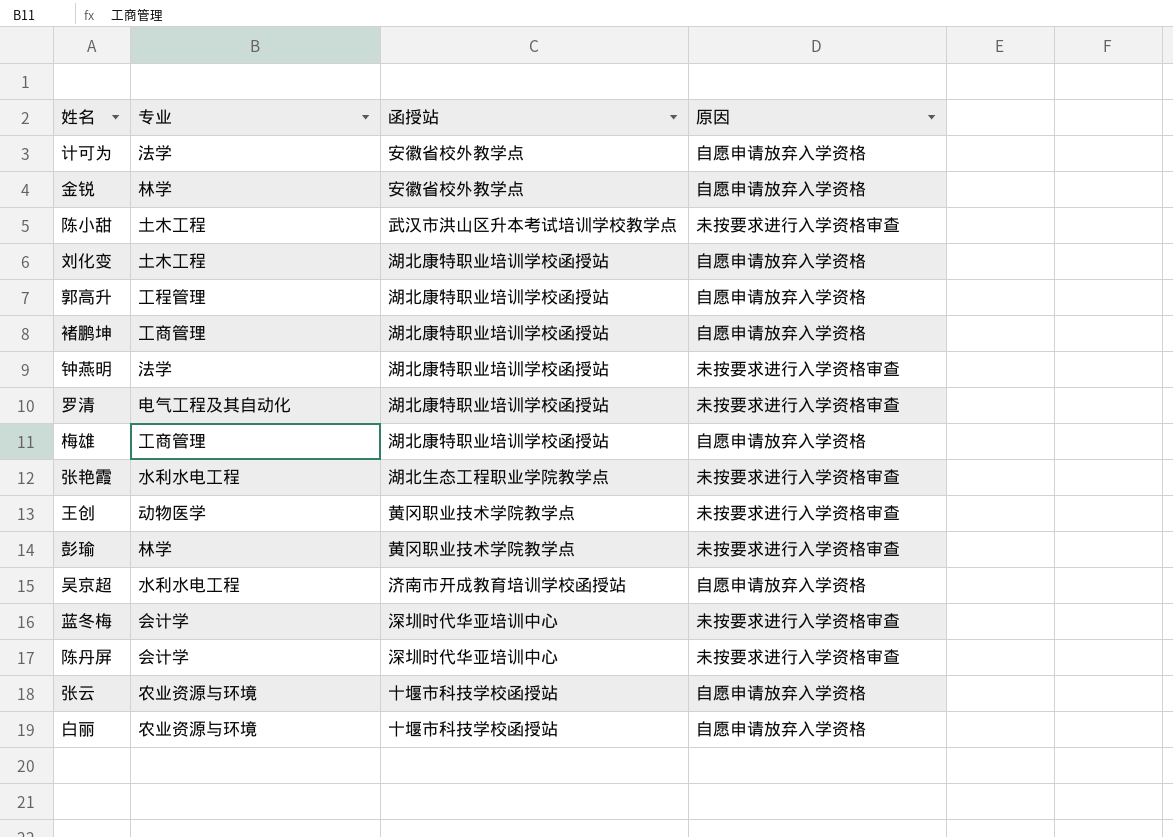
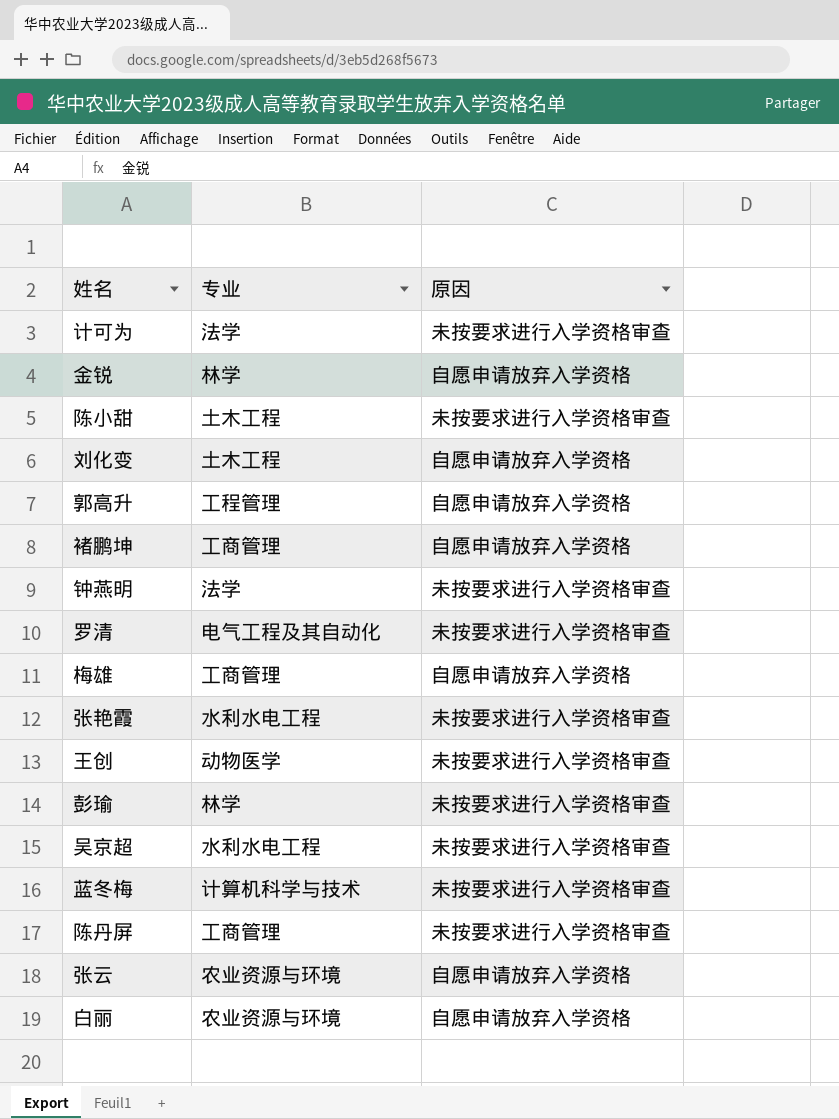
column 函授站 | position: 3 -> none
计可为 | 原因: 自愿申请放弃入学资格 -> 未按要求进行入学资格审查
吴京超 | 原因: 自愿申请放弃入学资格 -> 未按要求进行入学资格审查
蓝冬梅 | 专业: 会计学 -> 计算机科学与技术
陈丹屏 | 专业: 会计学 -> 工商管理

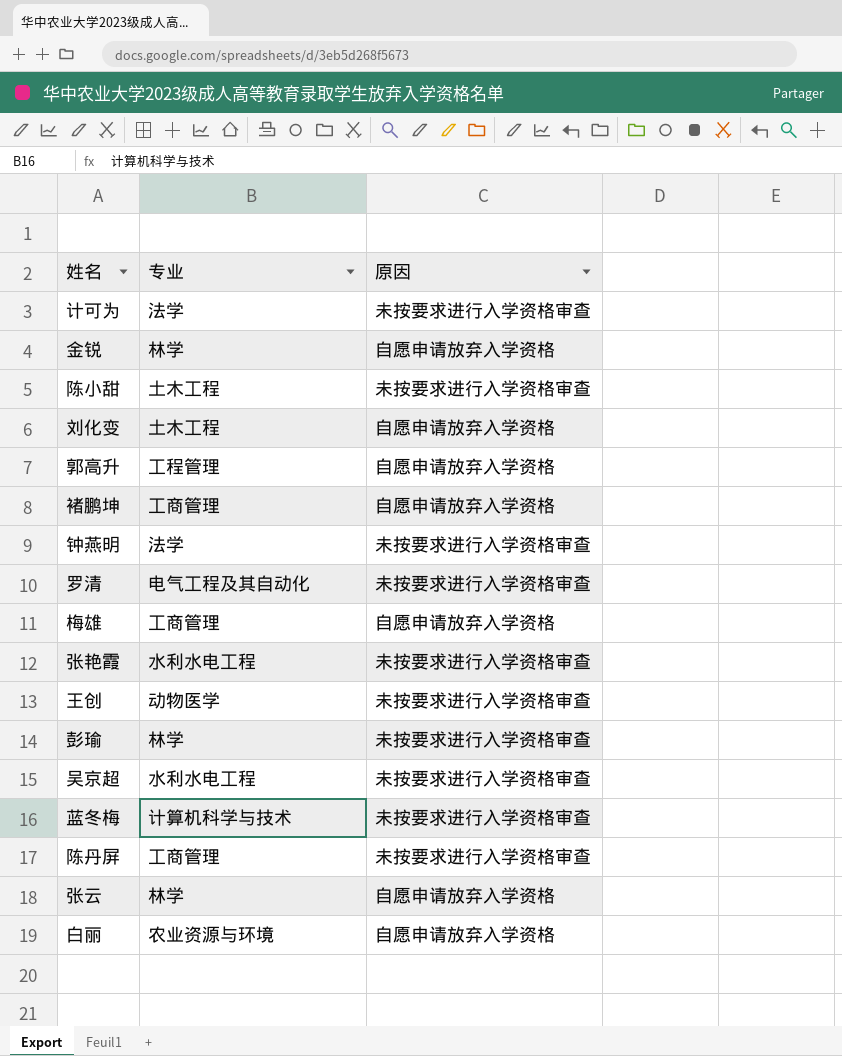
张云 | 专业: 农业资源与环境 -> 林学

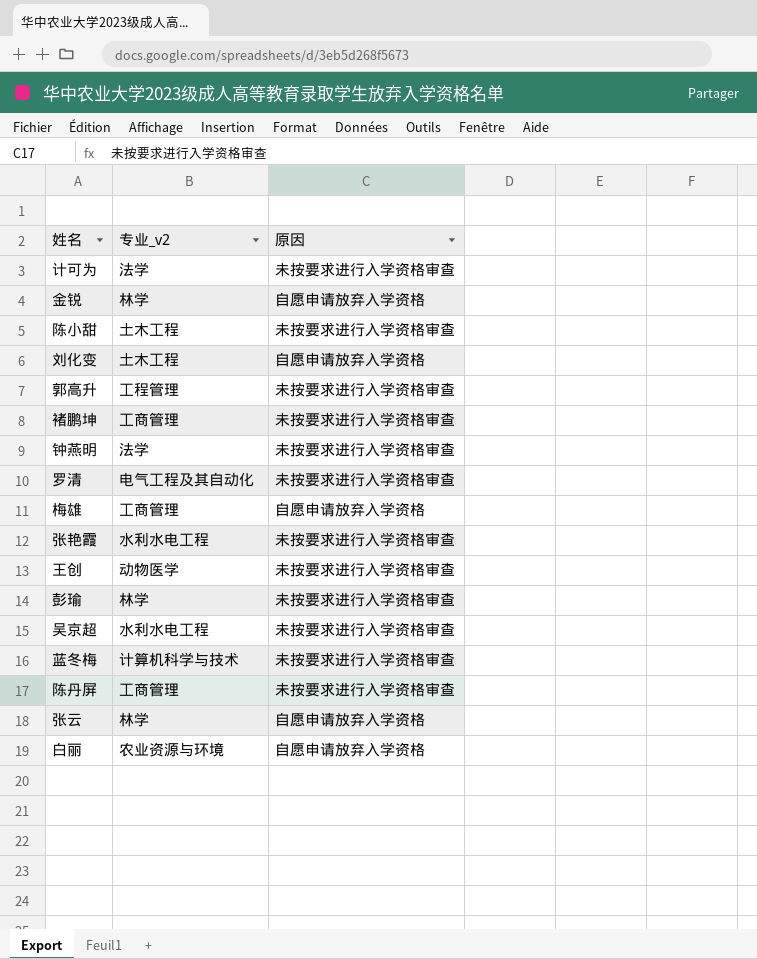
column name: 专业 -> 专业_v2
郭高升 | 原因: 自愿申请放弃入学资格 -> 未按要求进行入学资格审查
褚鹏坤 | 原因: 自愿申请放弃入学资格 -> 未按要求进行入学资格审查

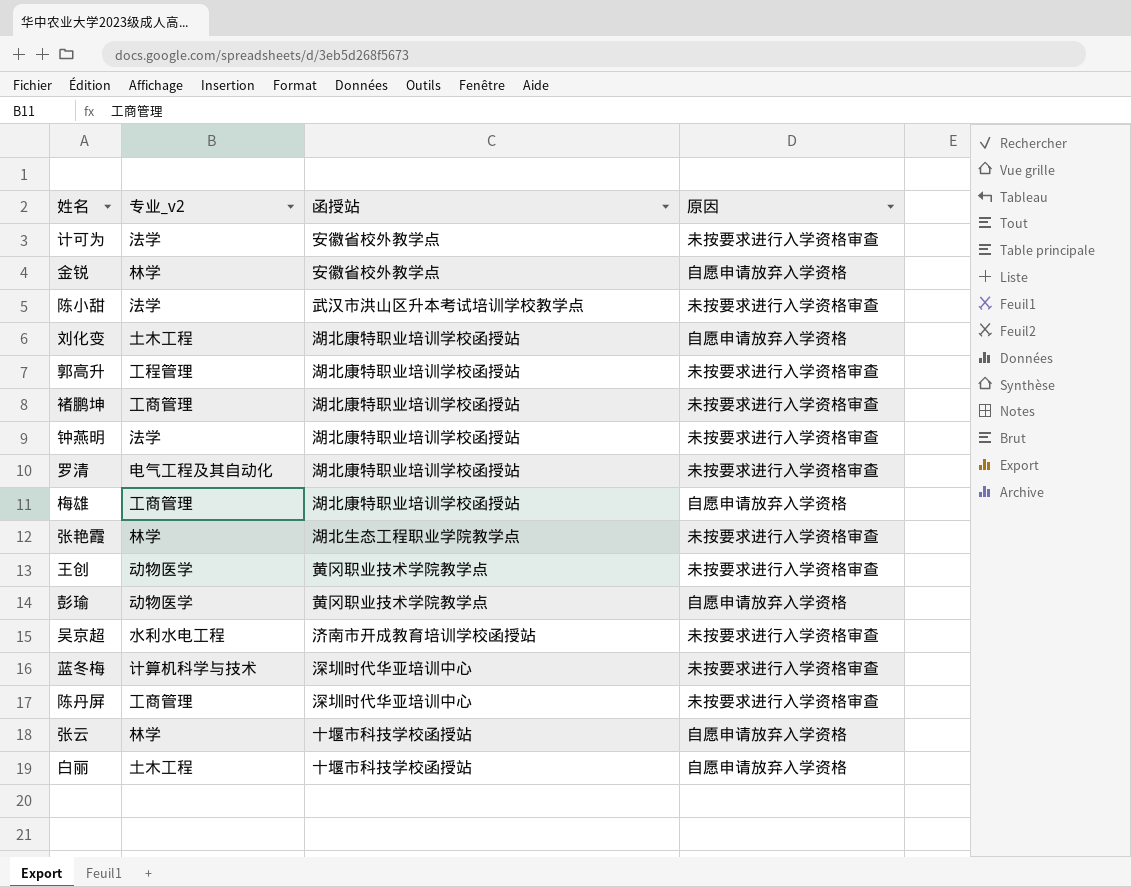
column 函授站 | position: none -> 3
陈小甜 | 专业_v2: 土木工程 -> 法学
张艳霞 | 专业_v2: 水利水电工程 -> 林学
彭瑜 | 专业_v2: 林学 -> 动物医学
彭瑜 | 原因: 未按要求进行入学资格审查 -> 自愿申请放弃入学资格
白丽 | 专业_v2: 农业资源与环境 -> 土木工程

